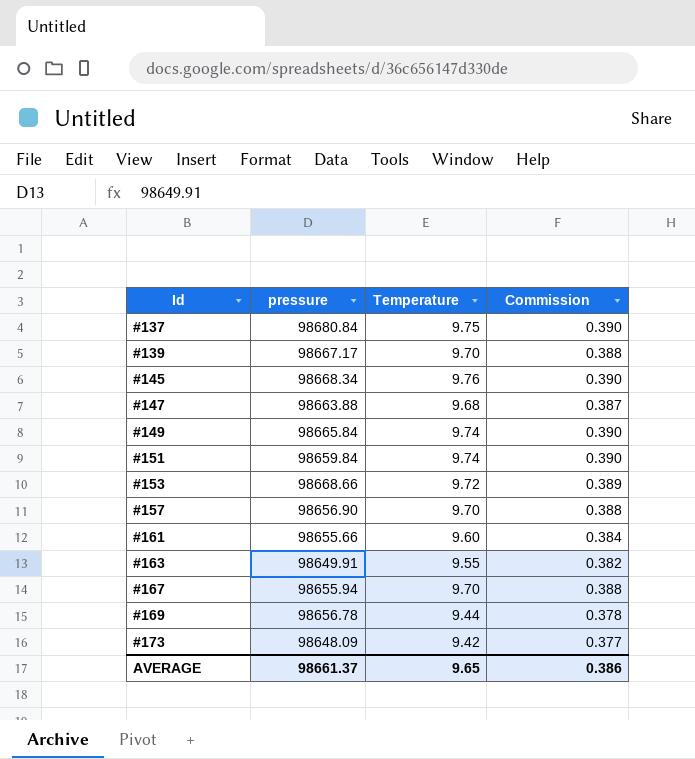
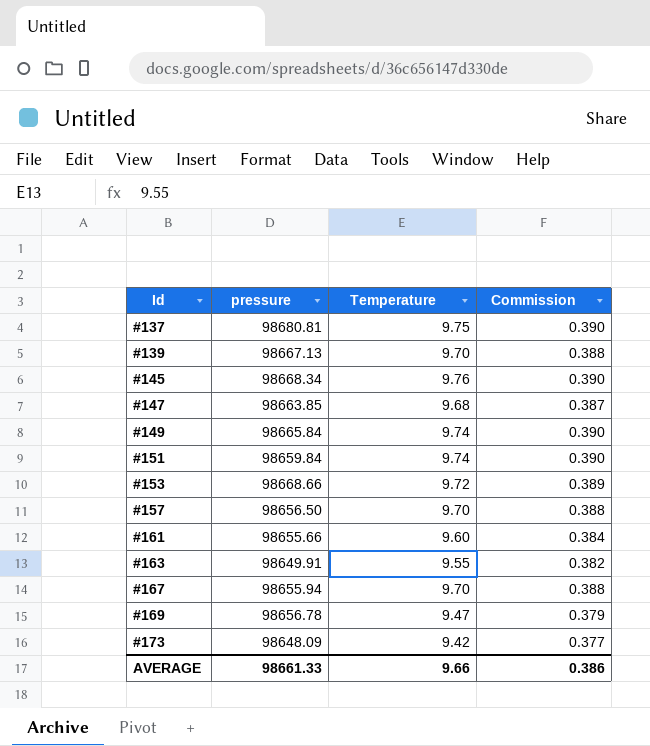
#137 | pressure: 98680.84 -> 98680.81
#139 | pressure: 98667.17 -> 98667.13
#147 | pressure: 98663.88 -> 98663.85
#157 | pressure: 98656.90 -> 98656.50
#169 | Temperature: 9.44 -> 9.47
#169 | Commission: 0.378 -> 0.379
AVERAGE | pressure: 98661.37 -> 98661.33
AVERAGE | Temperature: 9.65 -> 9.66

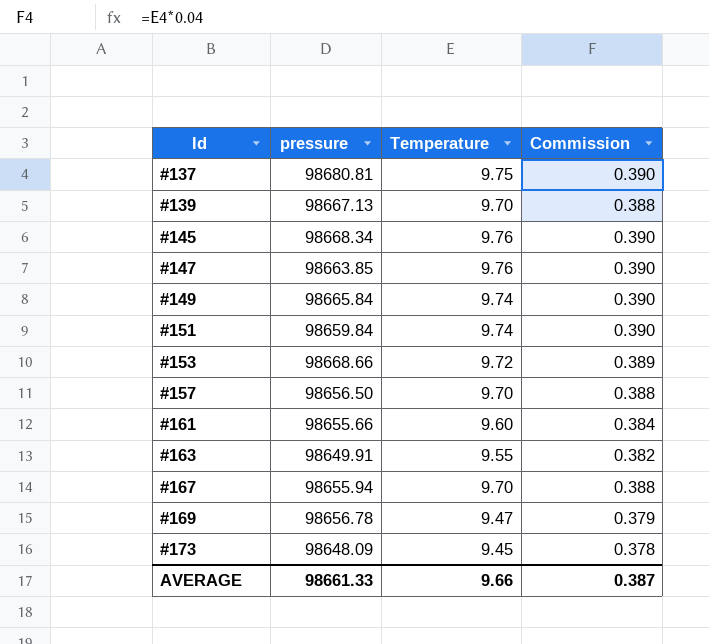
#147 | Temperature: 9.68 -> 9.76
#147 | Commission: 0.387 -> 0.390
#173 | Temperature: 9.42 -> 9.45
#173 | Commission: 0.377 -> 0.378
AVERAGE | Commission: 0.386 -> 0.387

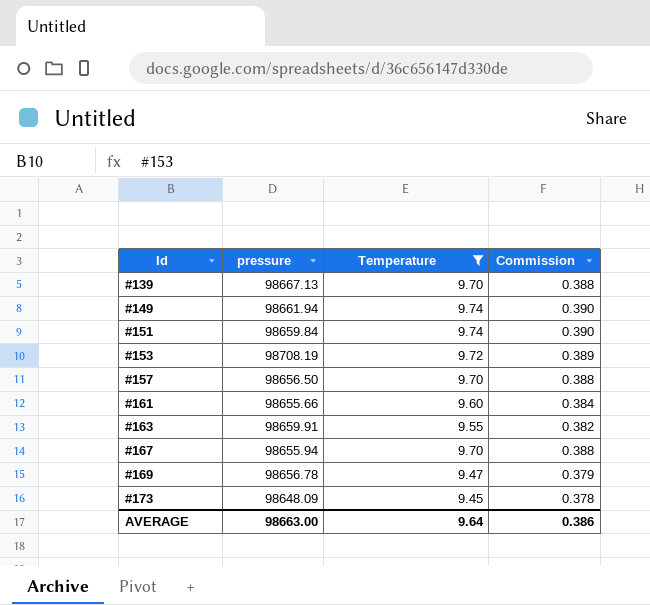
filter: none -> Temperature <= 9.74
#149 | pressure: 98665.84 -> 98661.94
#153 | pressure: 98668.66 -> 98708.19
#163 | pressure: 98649.91 -> 98659.91
AVERAGE | pressure: 98661.33 -> 98663.00
AVERAGE | Temperature: 9.66 -> 9.64
AVERAGE | Commission: 0.387 -> 0.386

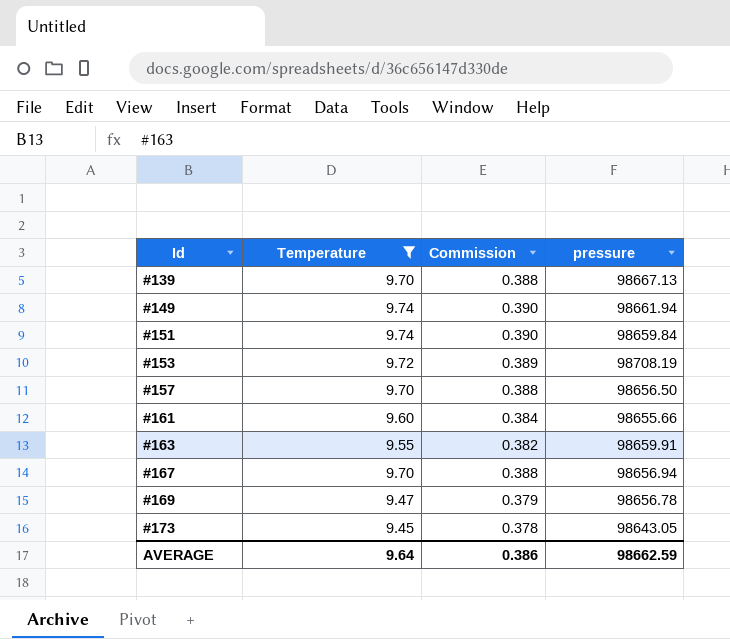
column pressure | position: 2 -> 4
#167 | pressure: 98655.94 -> 98656.94
#173 | pressure: 98648.09 -> 98643.05
AVERAGE | pressure: 98663.00 -> 98662.59

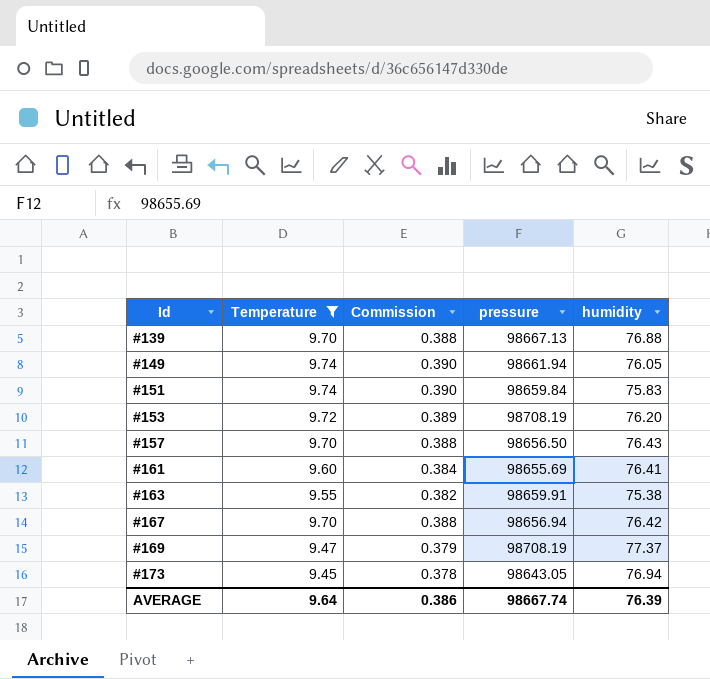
column humidity | position: none -> 5
#161 | pressure: 98655.66 -> 98655.69
#169 | pressure: 98656.78 -> 98708.19
AVERAGE | pressure: 98662.59 -> 98667.74

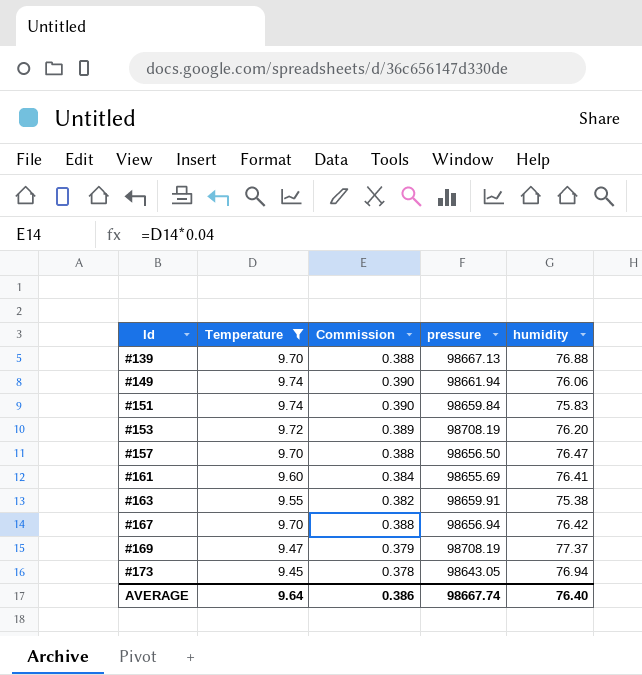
#149 | humidity: 76.05 -> 76.06
#157 | humidity: 76.43 -> 76.47
AVERAGE | humidity: 76.39 -> 76.40

